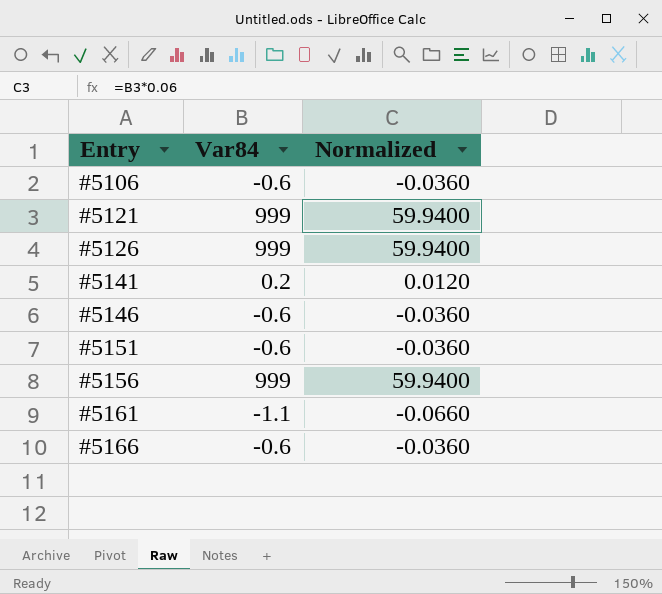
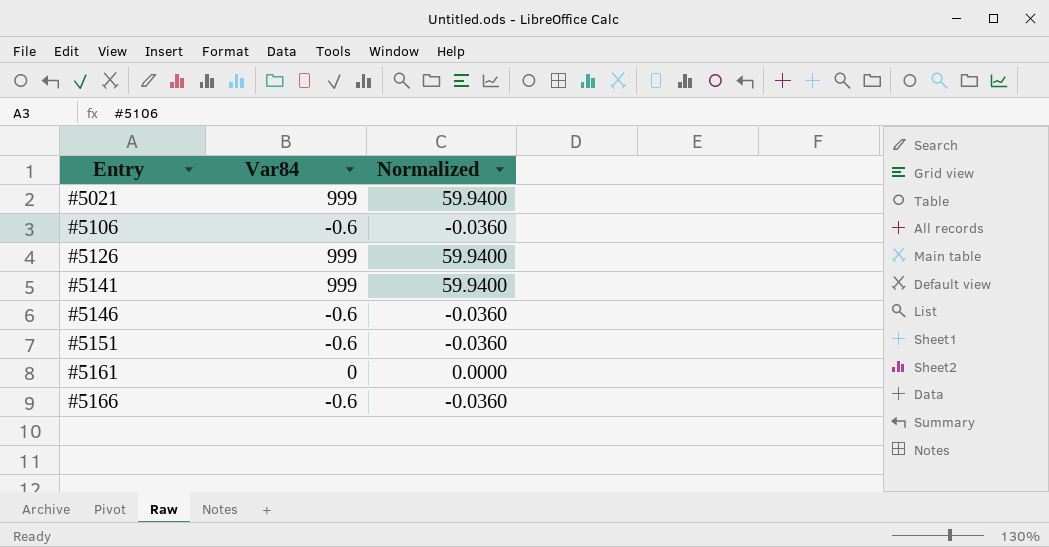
row #5121: 999 | 59.9400 -> none
row #5156: 999 | 59.9400 -> none
row #5021: none -> 999 | 59.9400
#5141 | Var84: 0.2 -> 999
#5141 | Normalized: 0.0120 -> 59.9400
#5161 | Var84: -1.1 -> 0
#5161 | Normalized: -0.0660 -> 0.0000

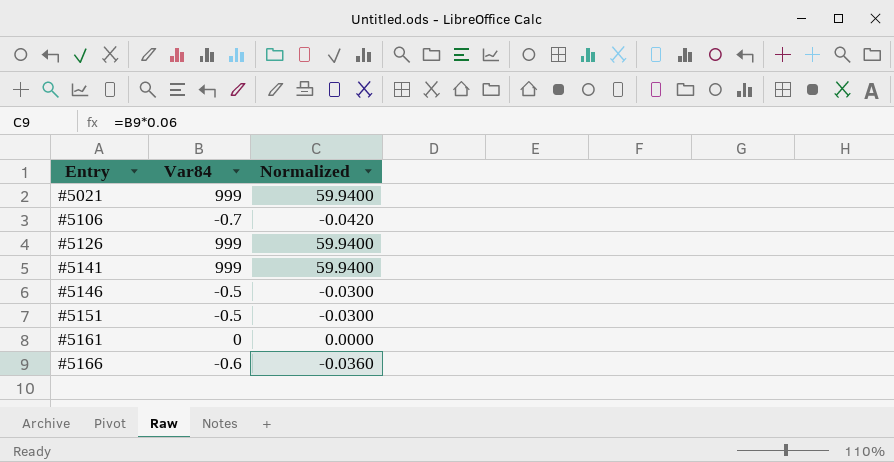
#5106 | Var84: -0.6 -> -0.7
#5106 | Normalized: -0.0360 -> -0.0420
#5146 | Var84: -0.6 -> -0.5
#5146 | Normalized: -0.0360 -> -0.0300
#5151 | Var84: -0.6 -> -0.5
#5151 | Normalized: -0.0360 -> -0.0300

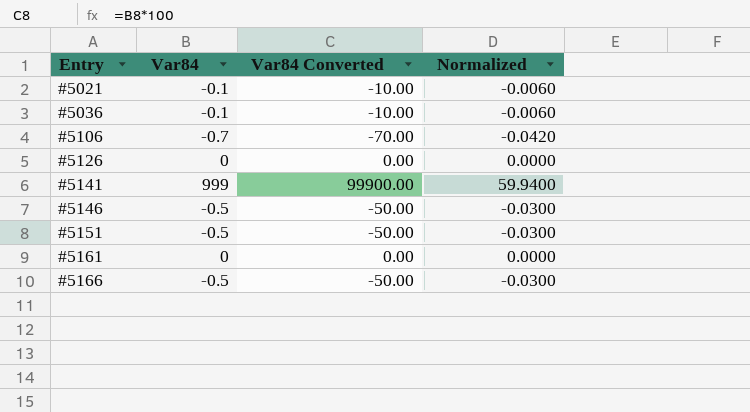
column Var84 Converted | formula: none -> [Var84] * 100
#5021 | Var84: 999 -> -0.1
#5021 | Normalized: 59.9400 -> -0.0060
row #5036: none -> -0.1 | -10.00 | -0.0060
#5126 | Var84: 999 -> 0
#5126 | Normalized: 59.9400 -> 0.0000
#5166 | Var84: -0.6 -> -0.5
#5166 | Normalized: -0.0360 -> -0.0300

